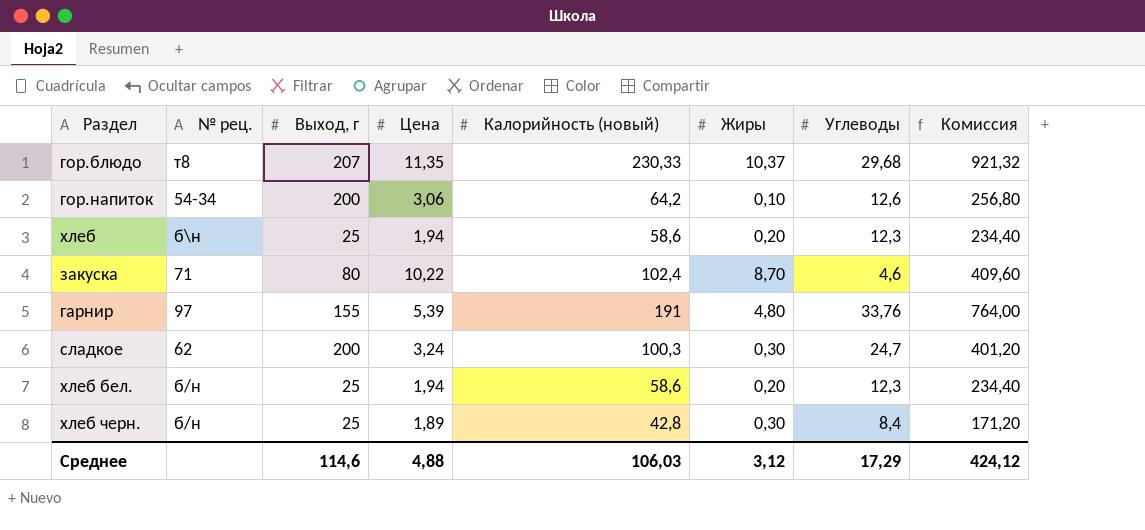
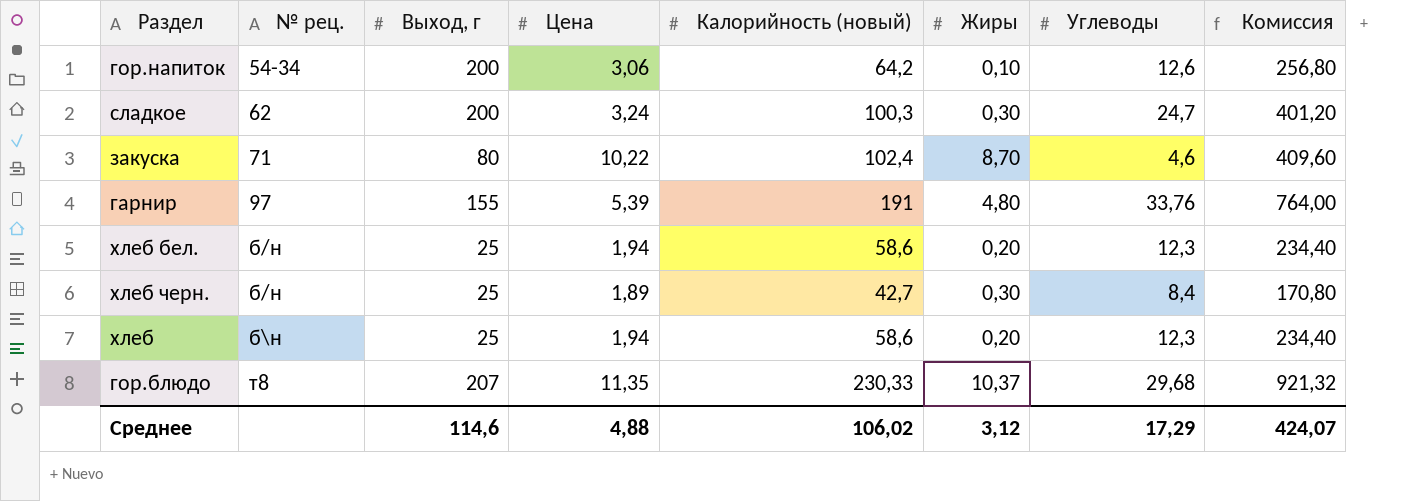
row order: none -> № рец. ascending
хлеб черн. | Калорийность (новый): 42,8 -> 42,7
хлеб черн. | Комиссия: 171,20 -> 170,80
Среднее | Калорийность (новый): 106,03 -> 106,02
Среднее | Комиссия: 424,12 -> 424,07

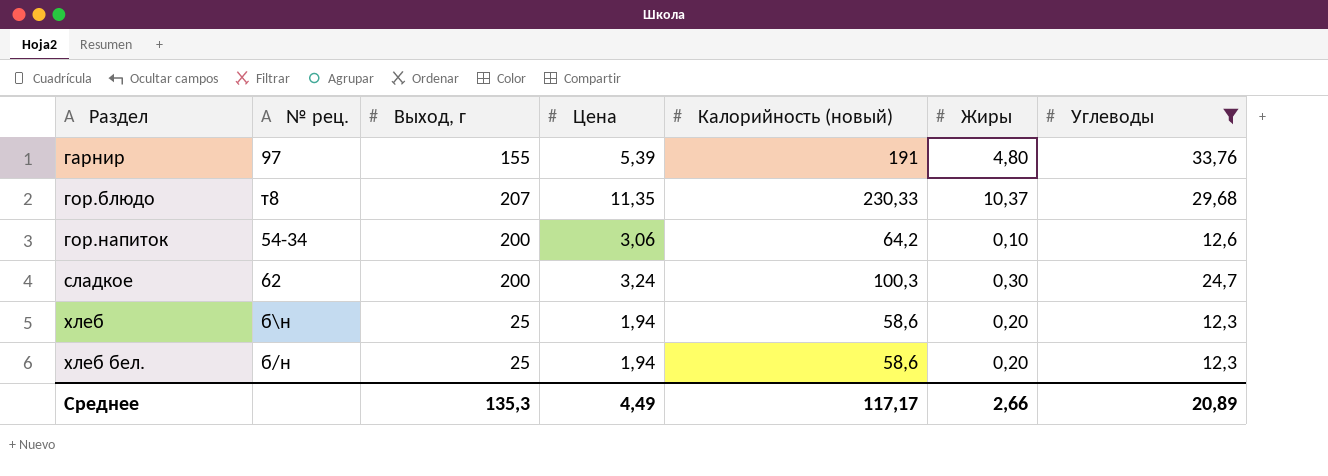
filter: none -> Углеводы >= 12,3
row order: № рец. ascending -> Раздел ascending
column Комиссия | formula: [Калорийность (новый)] * 4 -> none
Среднее | Выход, г: 114,6 -> 135,3
Среднее | Цена: 4,88 -> 4,49
Среднее | Калорийность (новый): 106,02 -> 117,17
Среднее | Жиры: 3,12 -> 2,66
Среднее | Углеводы: 17,29 -> 20,89

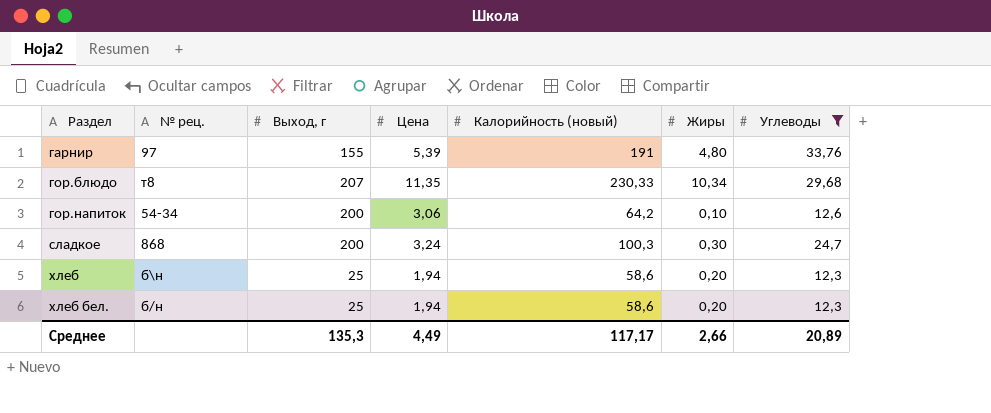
гор.блюдо | Жиры: 10,37 -> 10,34
сладкое | № рец.: 62 -> 868

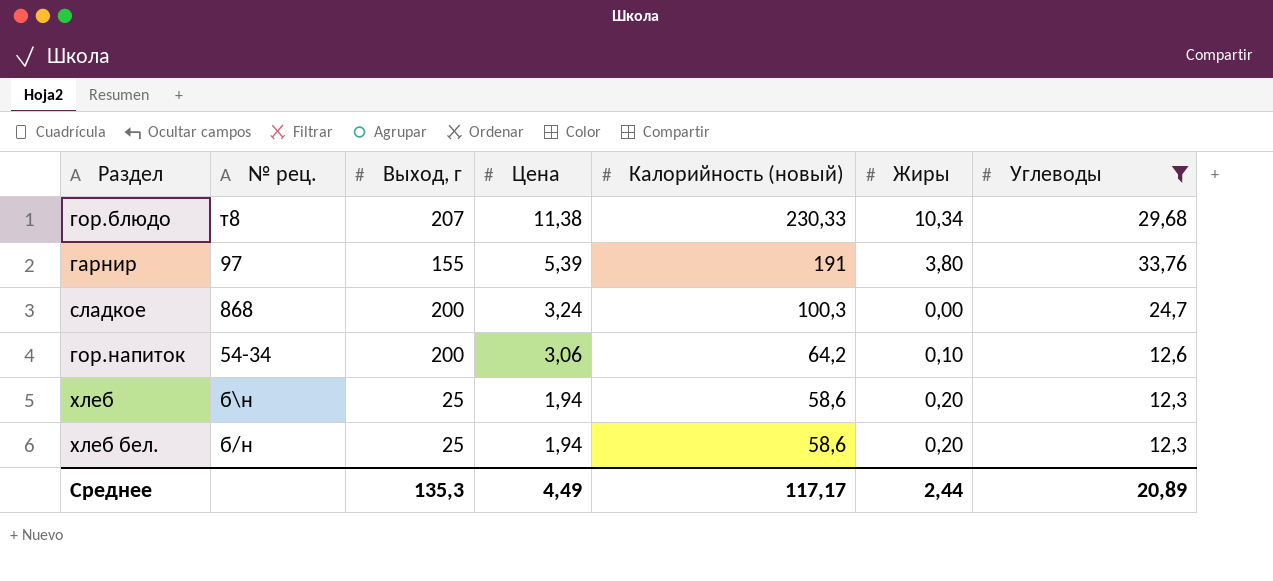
row order: Раздел ascending -> Цена descending
гор.блюдо | Цена: 11,35 -> 11,38
гарнир | Жиры: 4,80 -> 3,80
сладкое | Жиры: 0,30 -> 0,00
Среднее | Жиры: 2,66 -> 2,44

